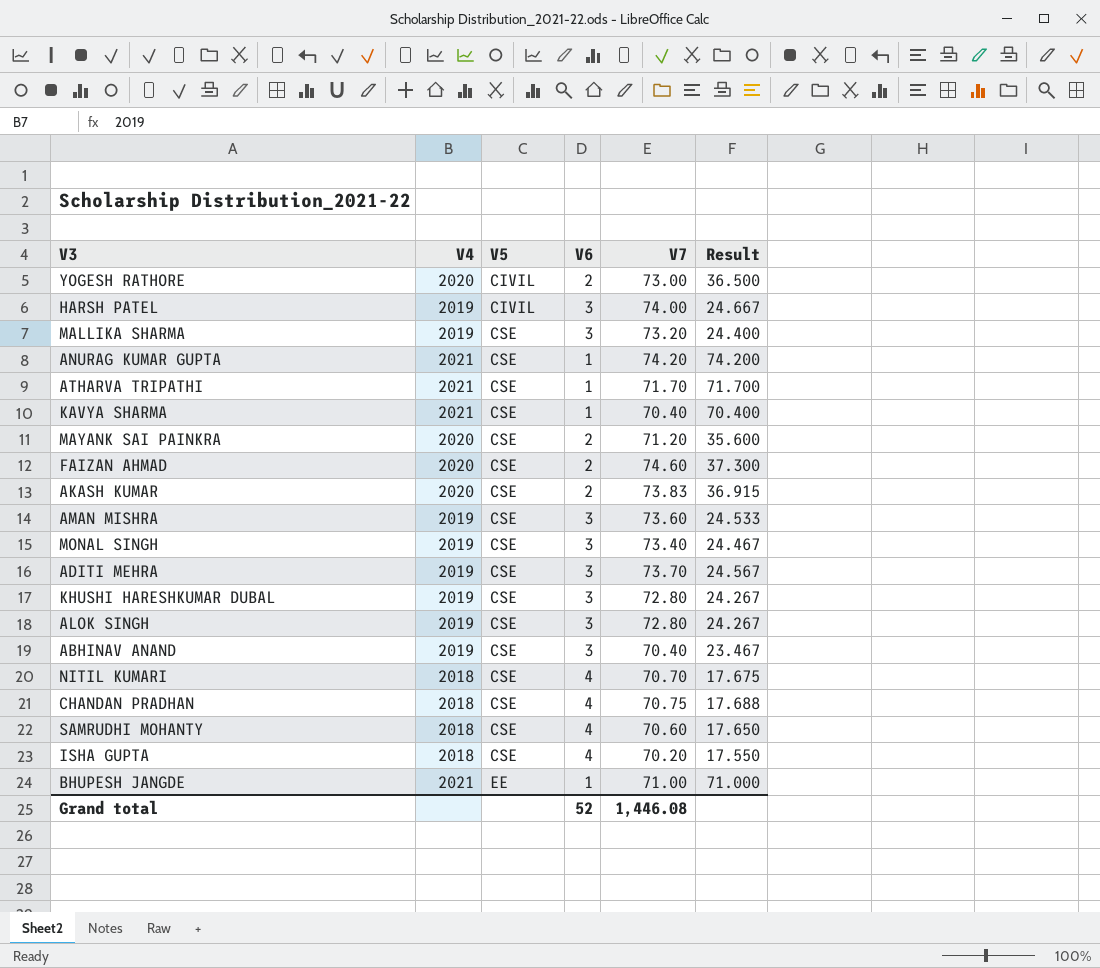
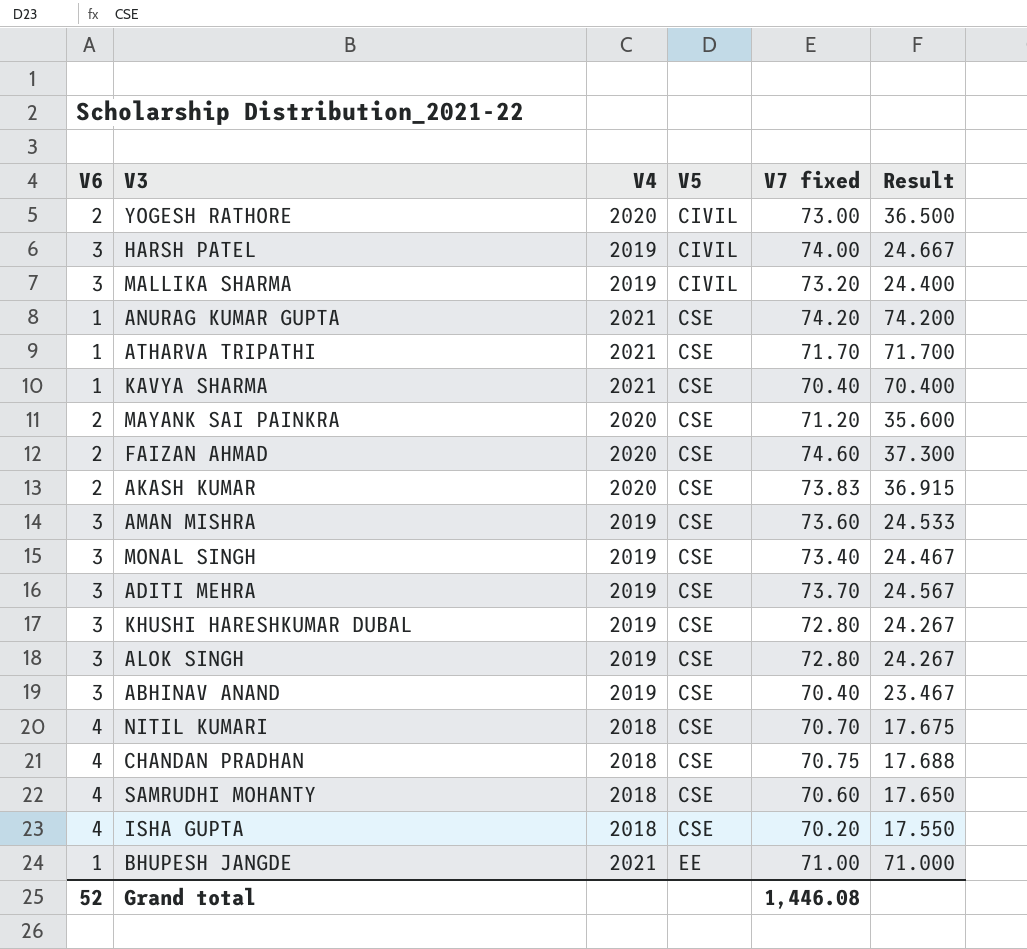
column V6 | position: 4 -> 1
column name: V7 -> V7 fixed
MALLIKA SHARMA | V5: CSE -> CIVIL

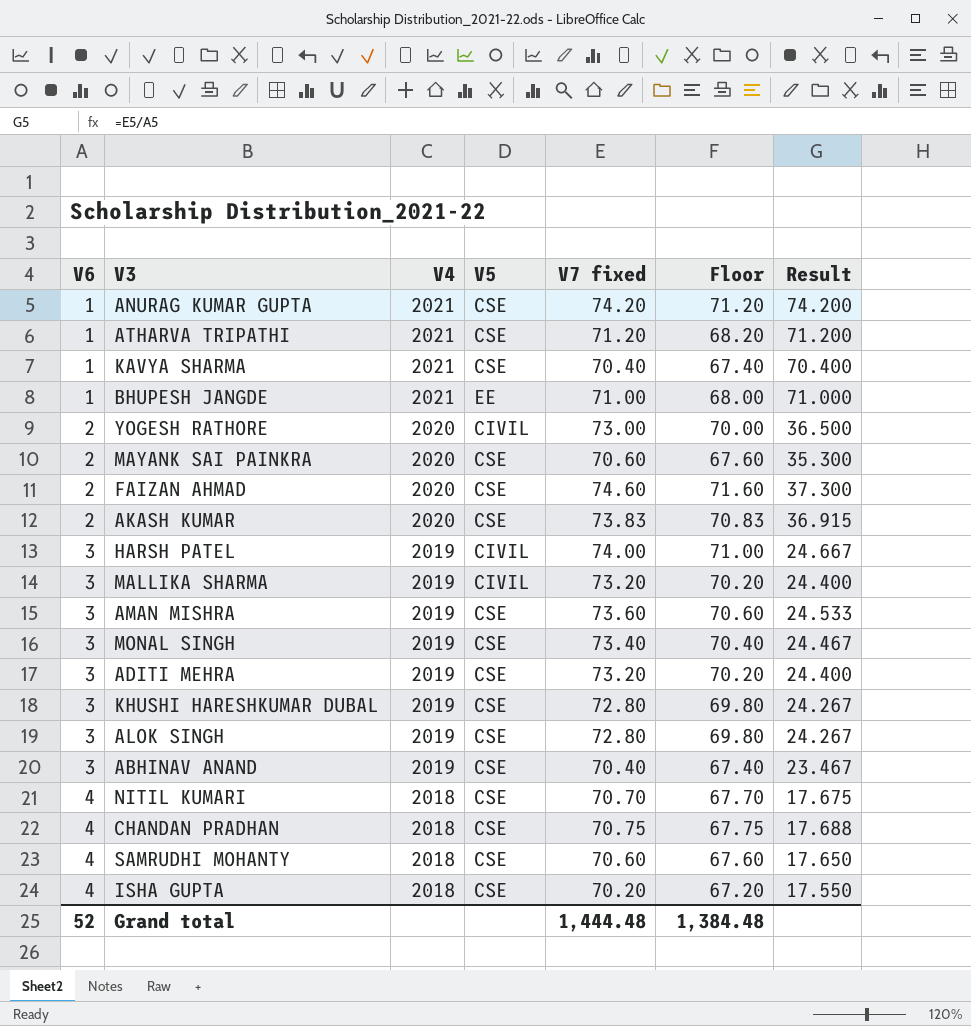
row order: V5 ascending -> V6 ascending
column Floor | formula: none -> [V7 fixed] - 3
ATHARVA TRIPATHI | V7 fixed: 71.70 -> 71.20
ATHARVA TRIPATHI | Result: 71.700 -> 71.200
MAYANK SAI PAINKRA | V7 fixed: 71.20 -> 70.60
MAYANK SAI PAINKRA | Result: 35.600 -> 35.300
ADITI MEHRA | V7 fixed: 73.70 -> 73.20
ADITI MEHRA | Result: 24.567 -> 24.400
Grand total | V7 fixed: 1,446.08 -> 1,444.48

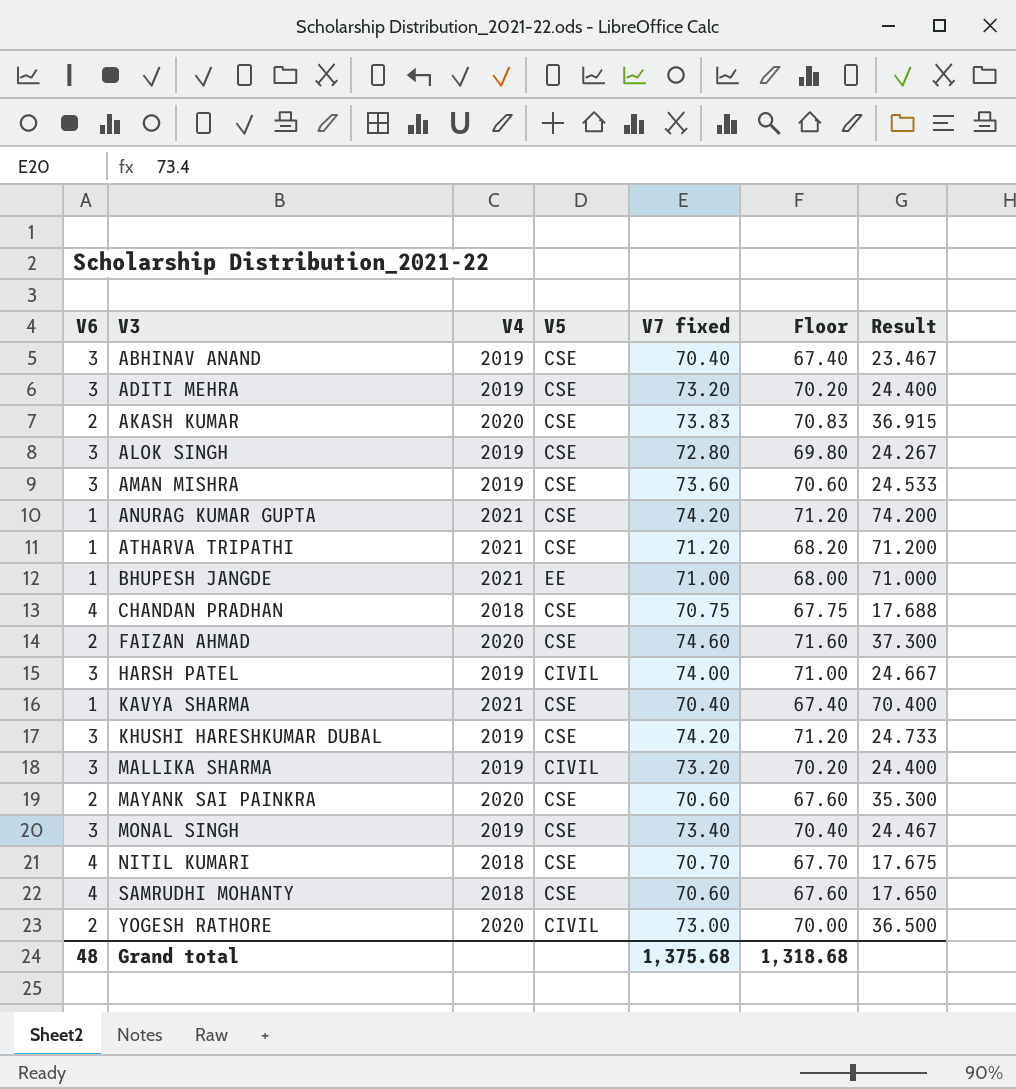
row order: V6 ascending -> V3 ascending
row ISHA GUPTA: 4 | 2018 | CSE | 70.20 | 67.20 | 17.550 -> none
KHUSHI HARESHKUMAR DUBAL | V7 fixed: 72.80 -> 74.20
KHUSHI HARESHKUMAR DUBAL | Floor: 69.80 -> 71.20
KHUSHI HARESHKUMAR DUBAL | Result: 24.267 -> 24.733
Grand total | V6: 52 -> 48
Grand total | V7 fixed: 1,444.48 -> 1,375.68
Grand total | Floor: 1,384.48 -> 1,318.68

